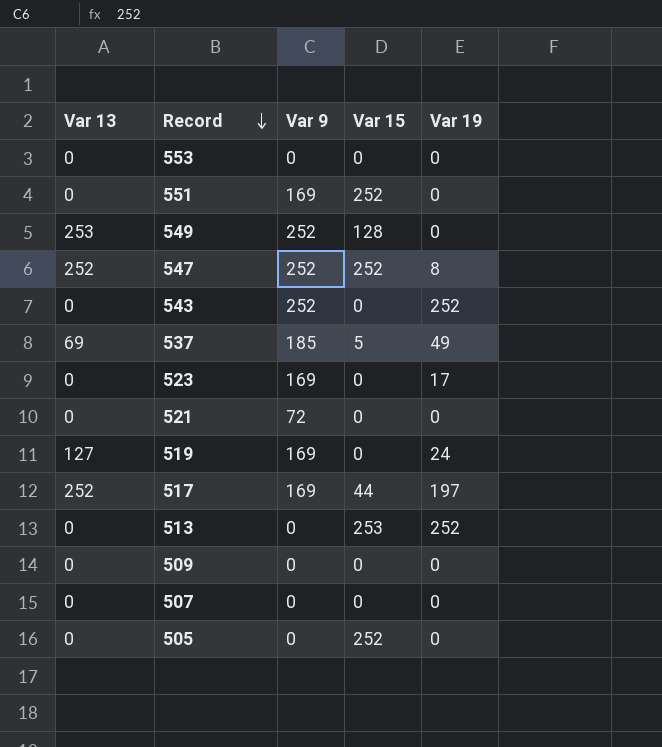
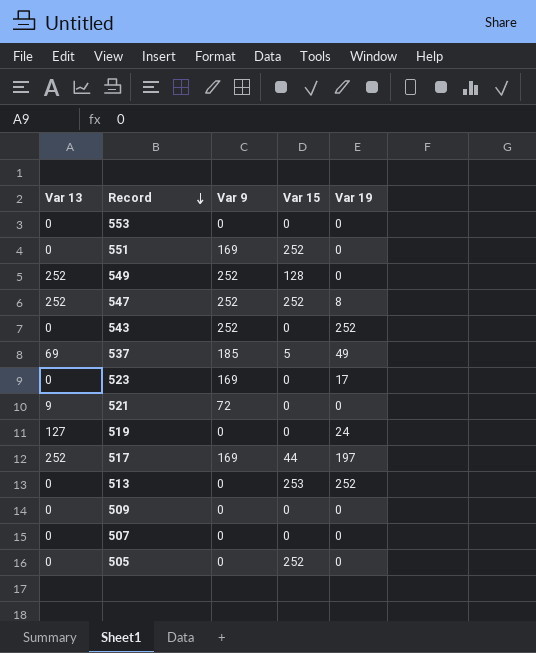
549 | Var 13: 253 -> 252
521 | Var 13: 0 -> 9
519 | Var 9: 169 -> 0

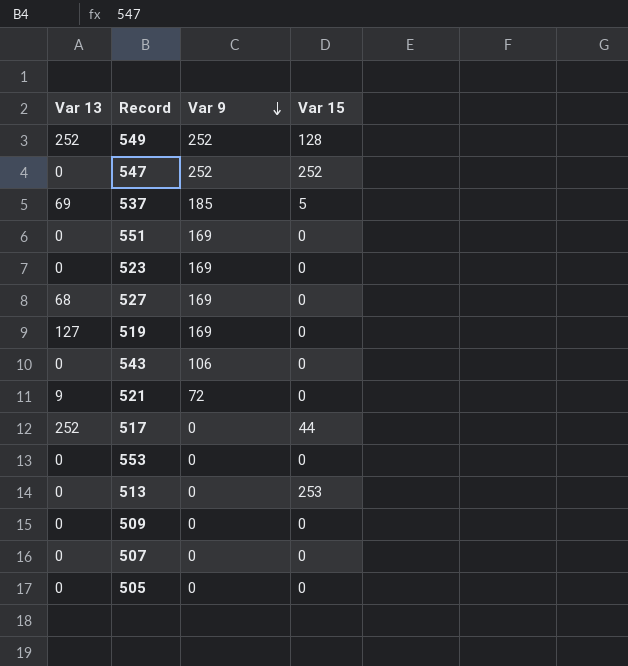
row order: Record descending -> Var 9 descending
column Var 19 | position: 5 -> none
547 | Var 13: 252 -> 0
551 | Var 15: 252 -> 0
row 527: none -> 68 | 169 | 0
519 | Var 9: 0 -> 169
543 | Var 9: 252 -> 106
517 | Var 9: 169 -> 0
505 | Var 15: 252 -> 0

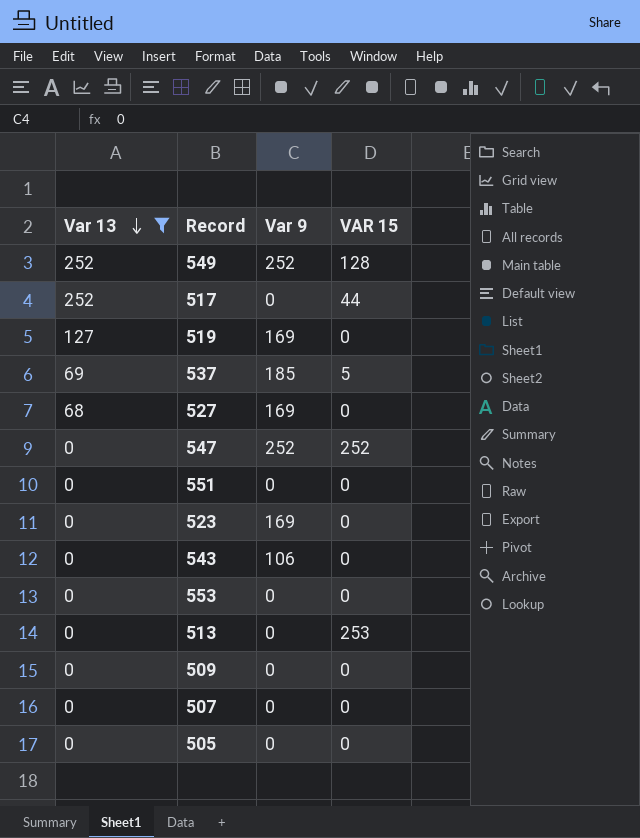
filter: none -> Var 13 != 9
row order: Var 9 descending -> Var 13 descending
column name: Var 15 -> VAR 15
551 | Var 9: 169 -> 0

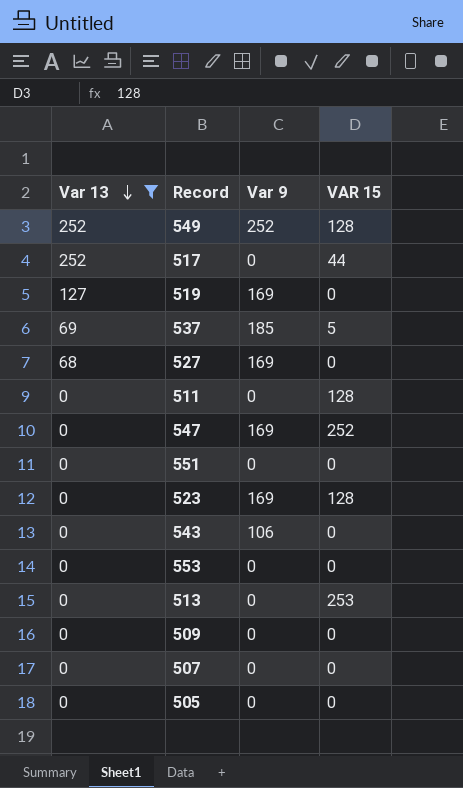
row 511: none -> 0 | 0 | 128
547 | Var 9: 252 -> 169
523 | VAR 15: 0 -> 128

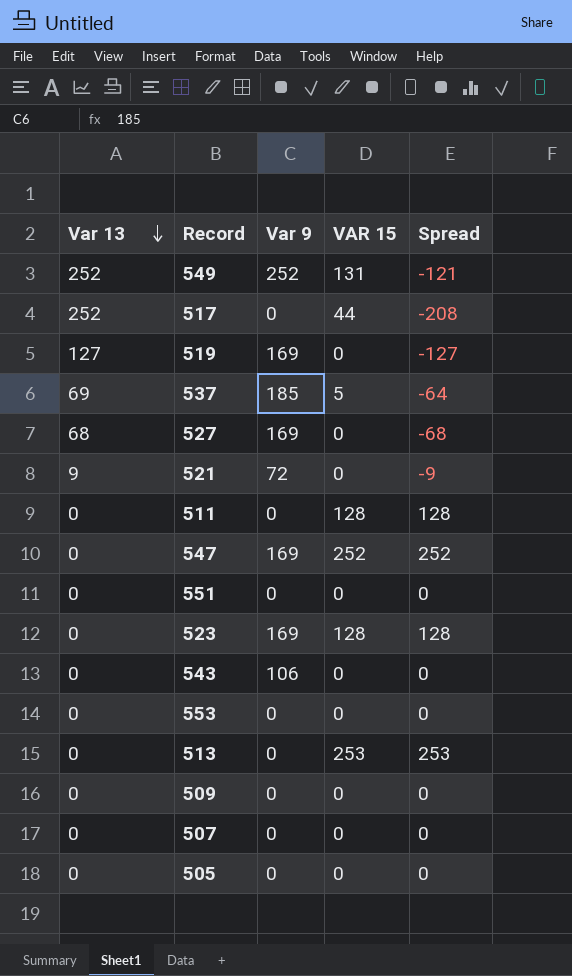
filter: Var 13 != 9 -> none
column Spread | formula: none -> [VAR 15] - [Var 13]
549 | VAR 15: 128 -> 131

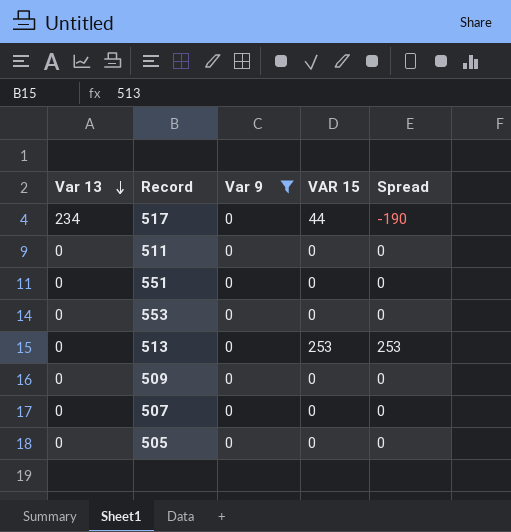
filter: none -> Var 9 = 0
517 | Var 13: 252 -> 234
517 | Spread: -208 -> -190
511 | VAR 15: 128 -> 0
511 | Spread: 128 -> 0

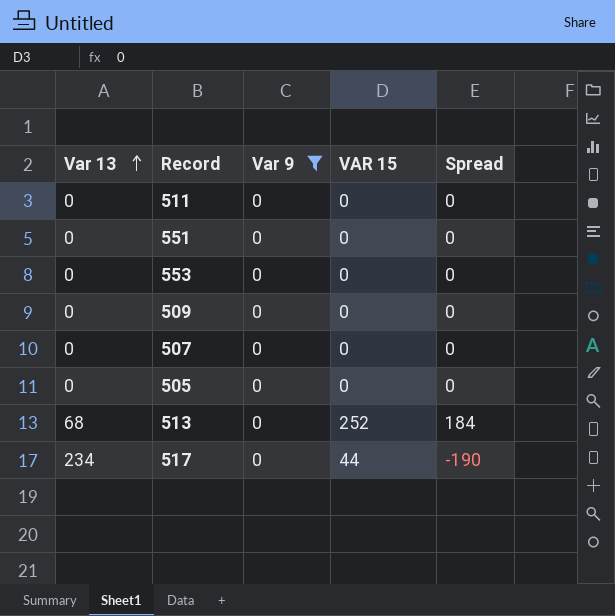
row order: Var 13 descending -> Var 13 ascending
513 | Var 13: 0 -> 68
513 | VAR 15: 253 -> 252
513 | Spread: 253 -> 184

